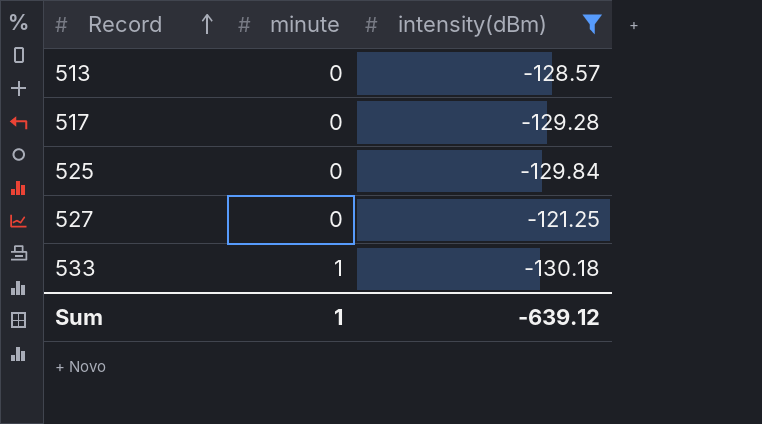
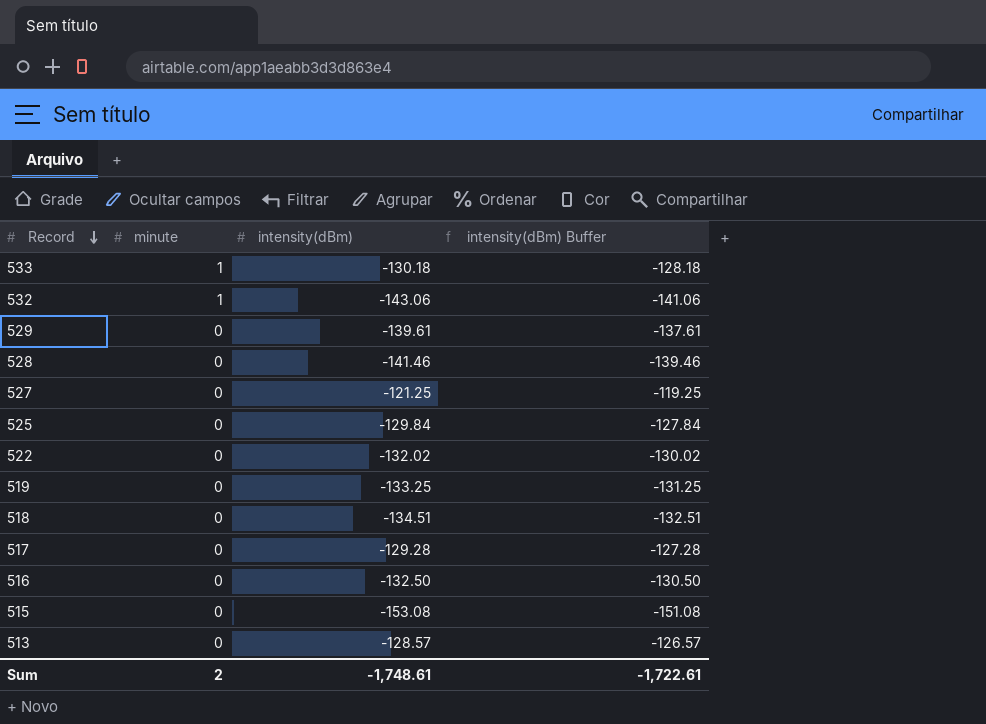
filter: intensity(dBm) >= -130.18 -> none
row order: Record ascending -> Record descending
column intensity(dBm) Buffer | formula: none -> [intensity(dBm)] + 2
Sum | minute: 1 -> 2
Sum | intensity(dBm): -639.12 -> -1,748.61

